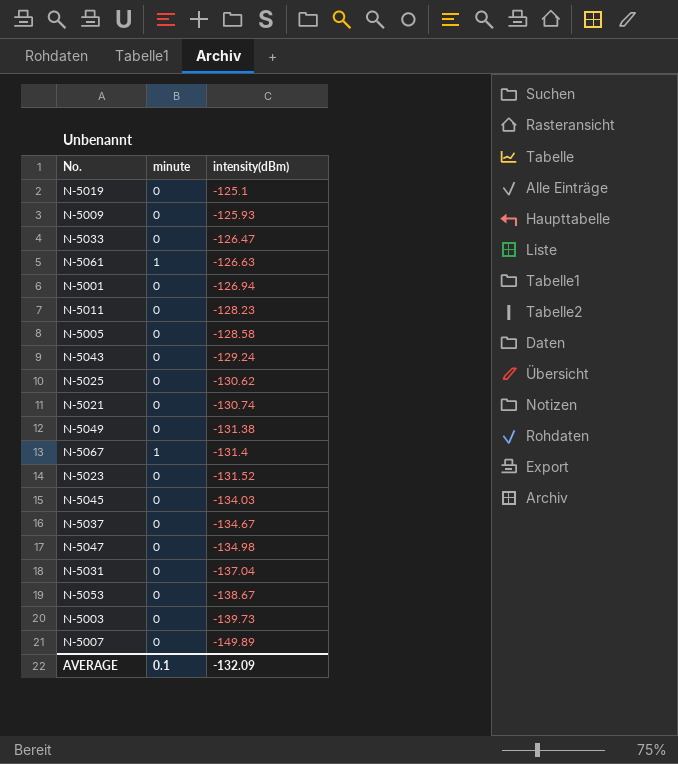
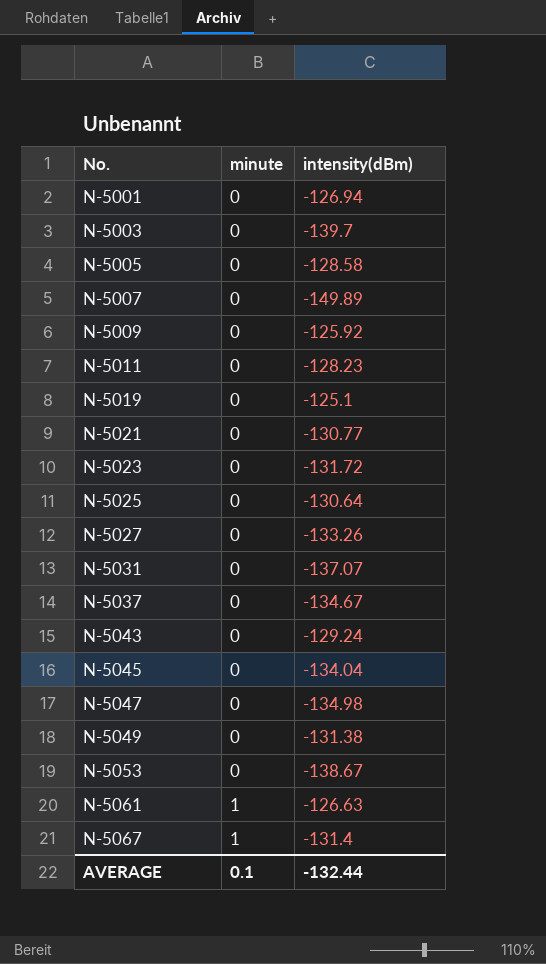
row order: intensity(dBm) descending -> No. ascending
row N-5033: 0 | -126.47 -> none
N-5003 | intensity(dBm): -139.73 -> -139.7
N-5009 | intensity(dBm): -125.93 -> -125.92
N-5021 | intensity(dBm): -130.74 -> -130.77
N-5023 | intensity(dBm): -131.52 -> -131.72
N-5025 | intensity(dBm): -130.62 -> -130.64
row N-5027: none -> 0 | -133.26
N-5031 | intensity(dBm): -137.04 -> -137.07
N-5045 | intensity(dBm): -134.03 -> -134.04
AVERAGE | intensity(dBm): -132.09 -> -132.44

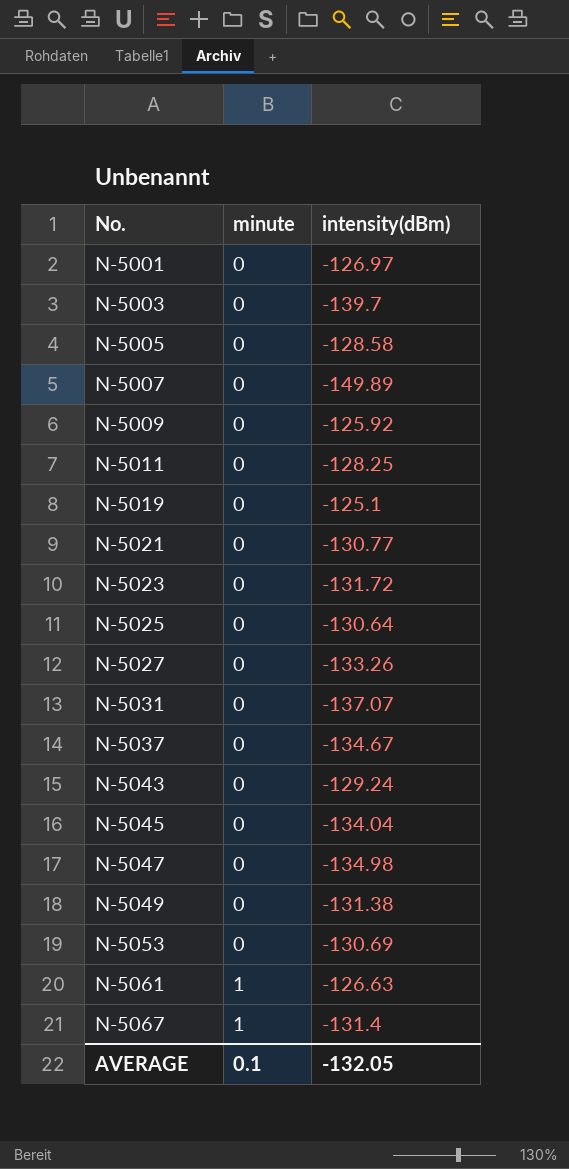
N-5001 | intensity(dBm): -126.94 -> -126.97
N-5011 | intensity(dBm): -128.23 -> -128.25
N-5053 | intensity(dBm): -138.67 -> -130.69
AVERAGE | intensity(dBm): -132.44 -> -132.05

